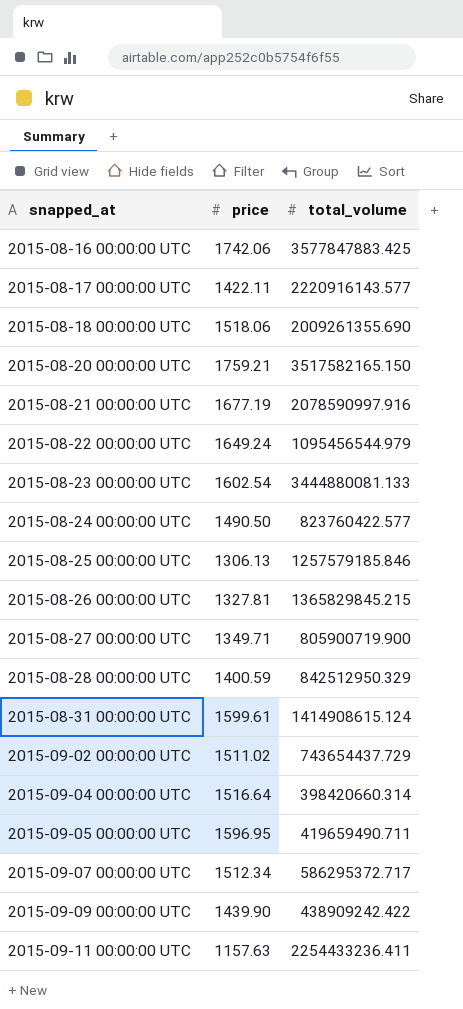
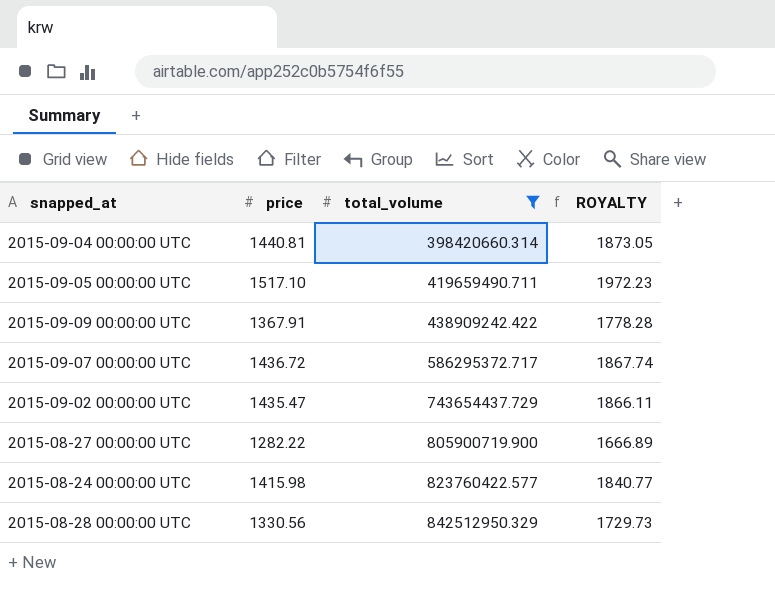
filter: none -> total_volume <= 842512950.329
row order: snapped_at ascending -> total_volume ascending
column ROYALTY | formula: none -> [price] * 1.3
2015-09-04 00:00:00 UTC | price: 1516.64 -> 1440.81
2015-09-05 00:00:00 UTC | price: 1596.95 -> 1517.10
2015-09-09 00:00:00 UTC | price: 1439.90 -> 1367.91
2015-09-07 00:00:00 UTC | price: 1512.34 -> 1436.72
2015-09-02 00:00:00 UTC | price: 1511.02 -> 1435.47
2015-08-27 00:00:00 UTC | price: 1349.71 -> 1282.22
2015-08-24 00:00:00 UTC | price: 1490.50 -> 1415.98
2015-08-28 00:00:00 UTC | price: 1400.59 -> 1330.56

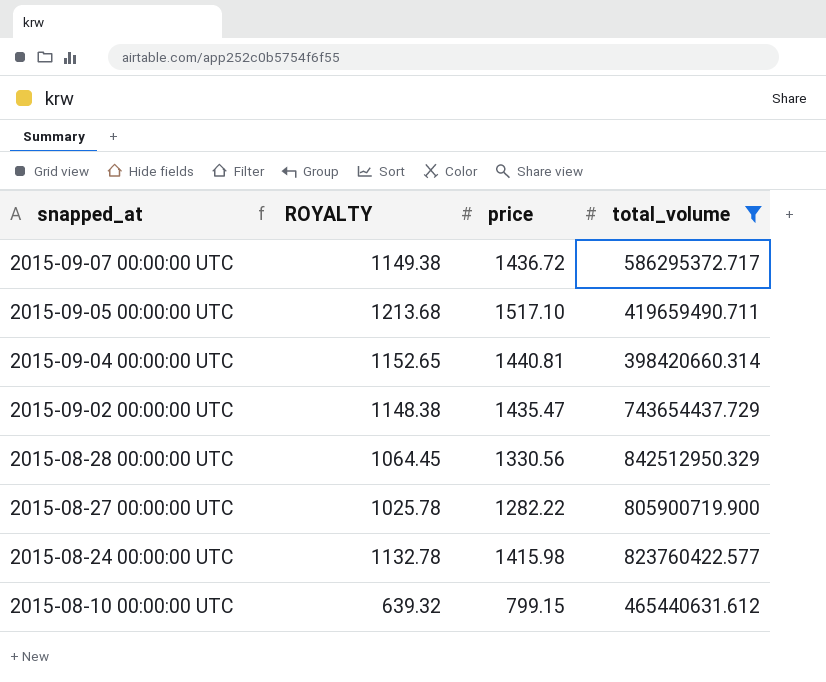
row order: total_volume ascending -> snapped_at descending
column ROYALTY | formula: [price] * 1.3 -> [price] * 0.8
column ROYALTY | position: 4 -> 2
row 2015-09-09 00:00:00 UTC: 1367.91 | 438909242.422 | 1778.28 -> none
row 2015-08-10 00:00:00 UTC: none -> 639.32 | 799.15 | 465440631.612

